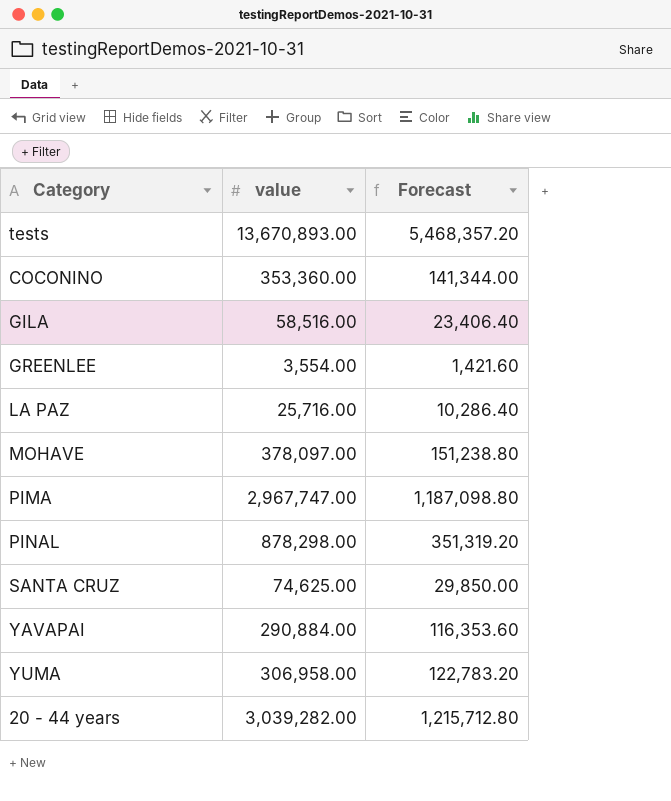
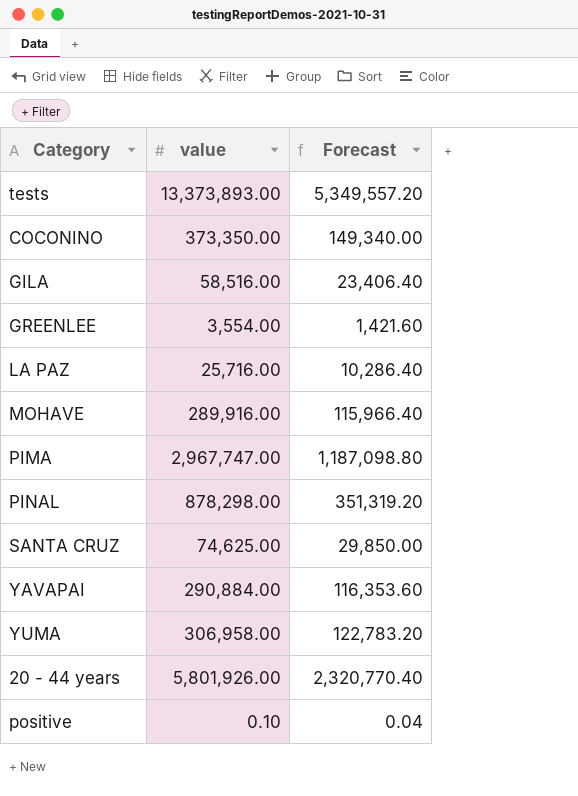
tests | value: 13,670,893.00 -> 13,373,893.00
tests | Forecast: 5,468,357.20 -> 5,349,557.20
COCONINO | value: 353,360.00 -> 373,350.00
COCONINO | Forecast: 141,344.00 -> 149,340.00
MOHAVE | value: 378,097.00 -> 289,916.00
MOHAVE | Forecast: 151,238.80 -> 115,966.40
20 - 44 years | value: 3,039,282.00 -> 5,801,926.00
20 - 44 years | Forecast: 1,215,712.80 -> 2,320,770.40
row positive: none -> 0.10 | 0.04

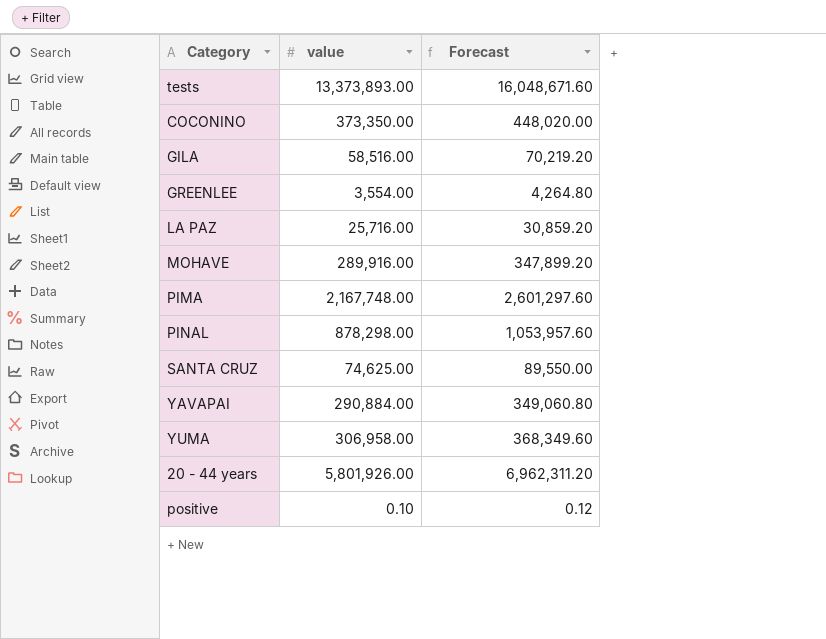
column Forecast | formula: [value] * 0.4 -> [value] * 1.2
PIMA | value: 2,967,747.00 -> 2,167,748.00

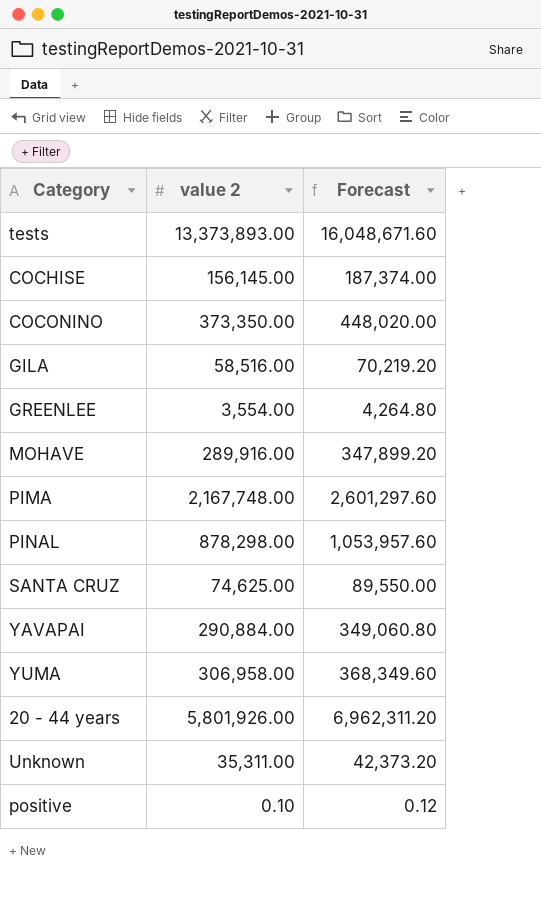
column name: value -> value 2
row LA PAZ: 25,716.00 | 30,859.20 -> none
row COCHISE: none -> 156,145.00 | 187,374.00
row Unknown: none -> 35,311.00 | 42,373.20

